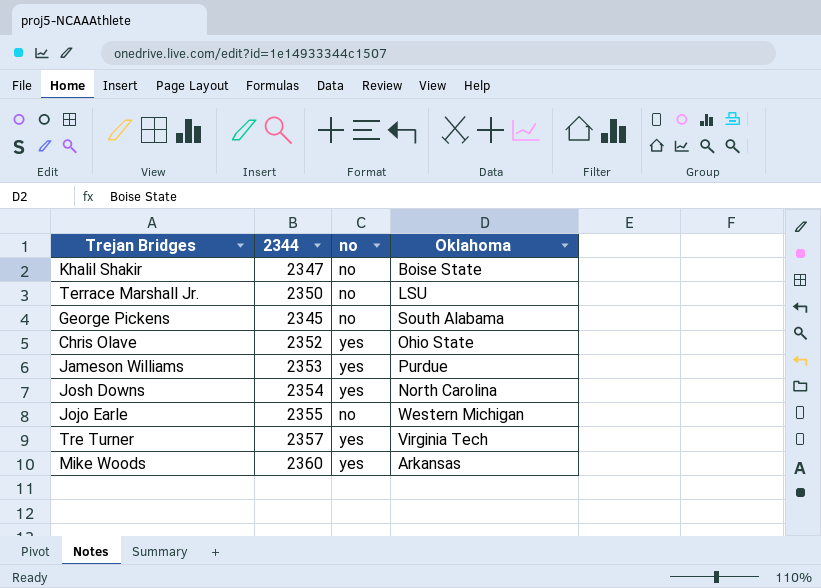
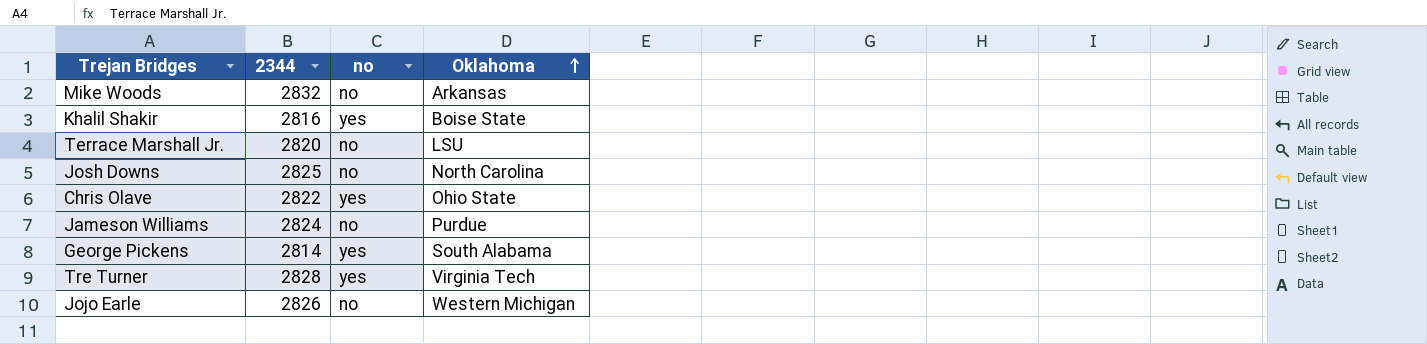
row order: none -> Oklahoma ascending
Mike Woods | 2344: 2360 -> 2832
Mike Woods | no: yes -> no
Khalil Shakir | 2344: 2347 -> 2816
Khalil Shakir | no: no -> yes
Terrace Marshall Jr. | 2344: 2350 -> 2820
Josh Downs | 2344: 2354 -> 2825
Josh Downs | no: yes -> no
Chris Olave | 2344: 2352 -> 2822
Jameson Williams | 2344: 2353 -> 2824
Jameson Williams | no: yes -> no
George Pickens | 2344: 2345 -> 2814
George Pickens | no: no -> yes
Tre Turner | 2344: 2357 -> 2828
Jojo Earle | 2344: 2355 -> 2826

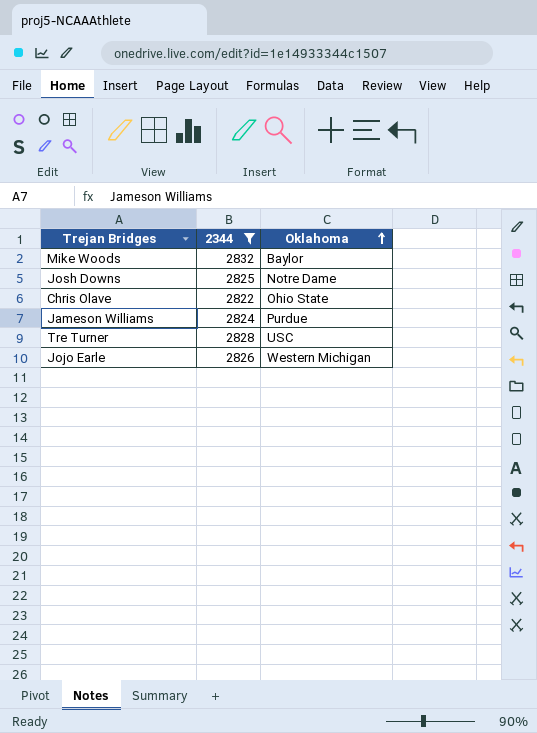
filter: none -> 2344 >= 2822
column no | position: 3 -> none
Mike Woods | Oklahoma: Arkansas -> Baylor
Josh Downs | Oklahoma: North Carolina -> Notre Dame
Tre Turner | Oklahoma: Virginia Tech -> USC

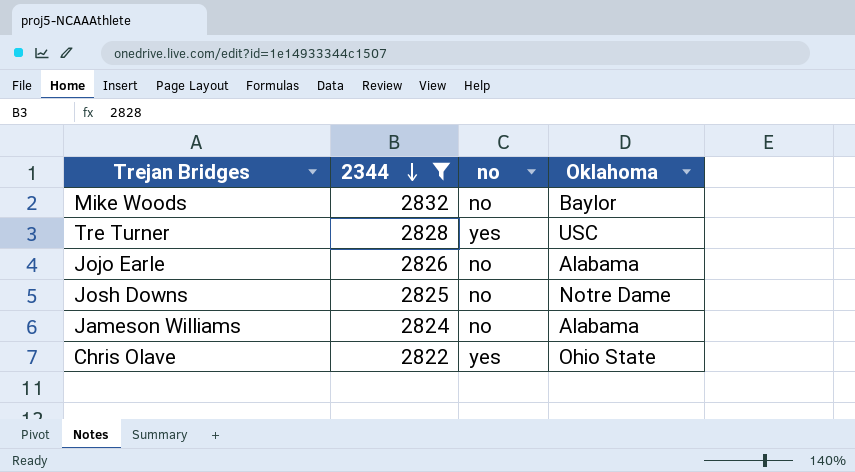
row order: Oklahoma ascending -> 2344 descending
column no | position: none -> 3
Jojo Earle | Oklahoma: Western Michigan -> Alabama
Jameson Williams | Oklahoma: Purdue -> Alabama

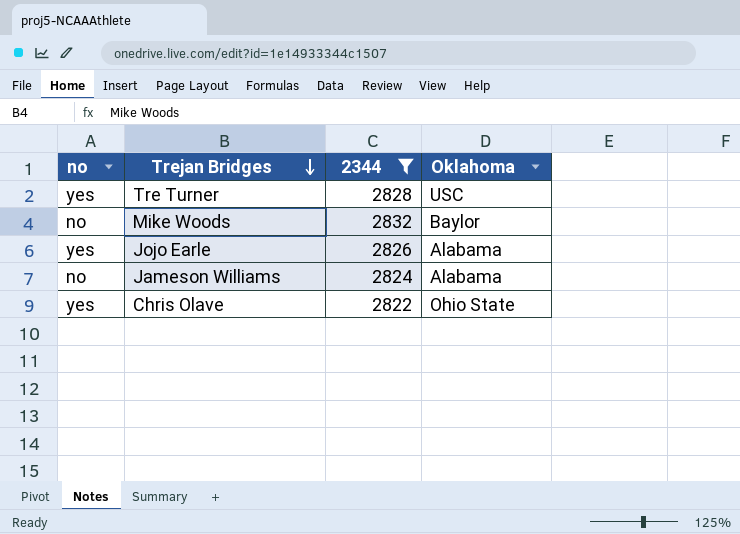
row order: 2344 descending -> Trejan Bridges descending
column no | position: 3 -> 1
row Josh Downs: 2825 | no | Notre Dame -> none
Jojo Earle | no: no -> yes

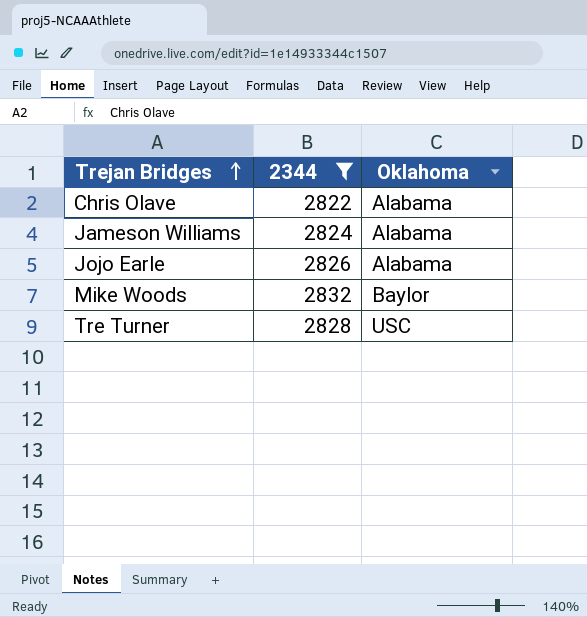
row order: Trejan Bridges descending -> Trejan Bridges ascending
column no | position: 1 -> none
Chris Olave | Oklahoma: Ohio State -> Alabama

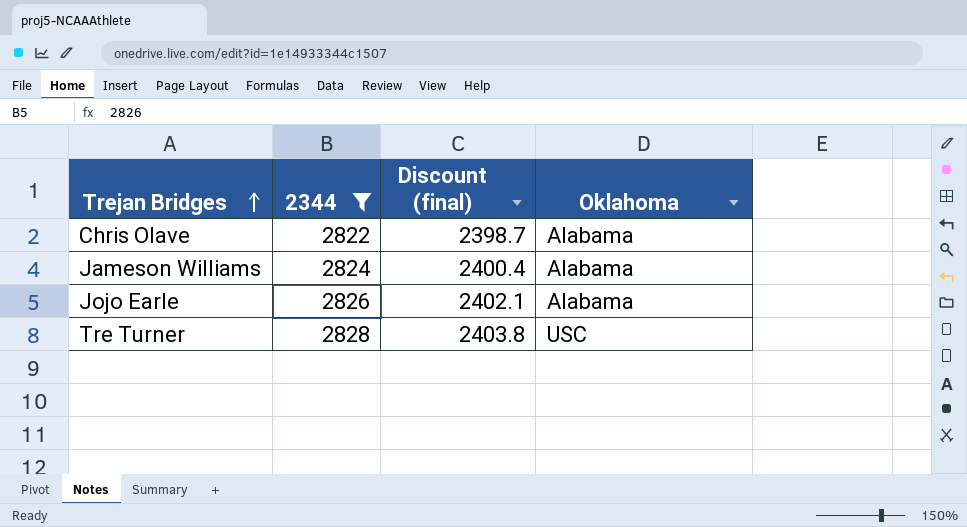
column Discount (final) | formula: none -> [2344] * 0.85
row Mike Woods: 2832 | Baylor -> none

